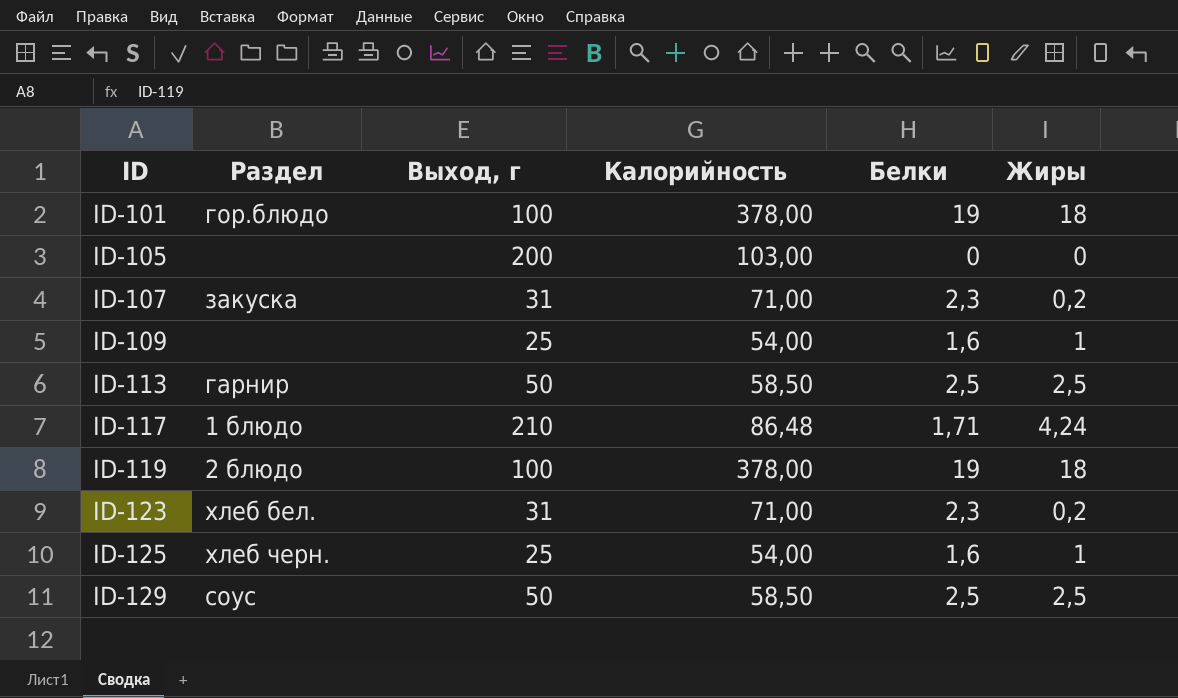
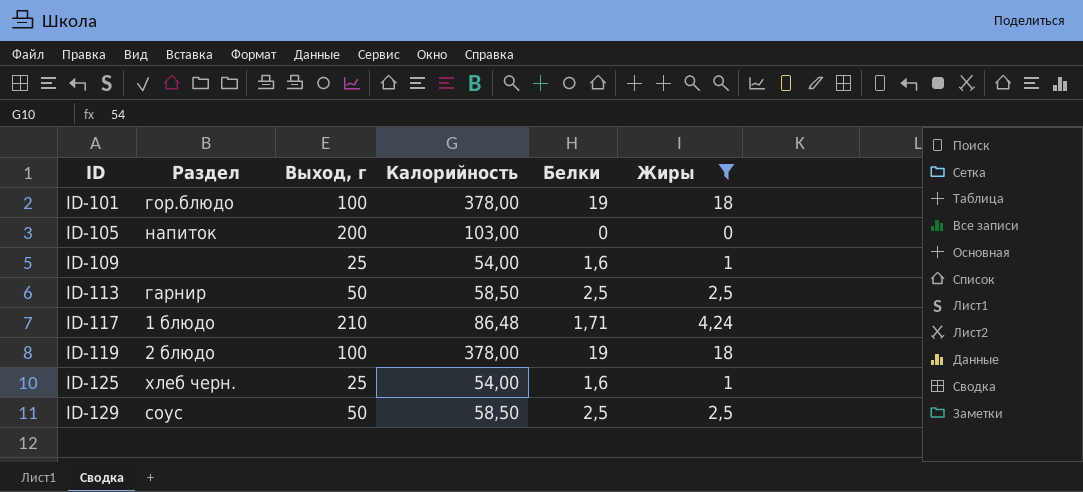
filter: none -> Жиры != 0,2
ID-105 | Раздел: none -> напиток

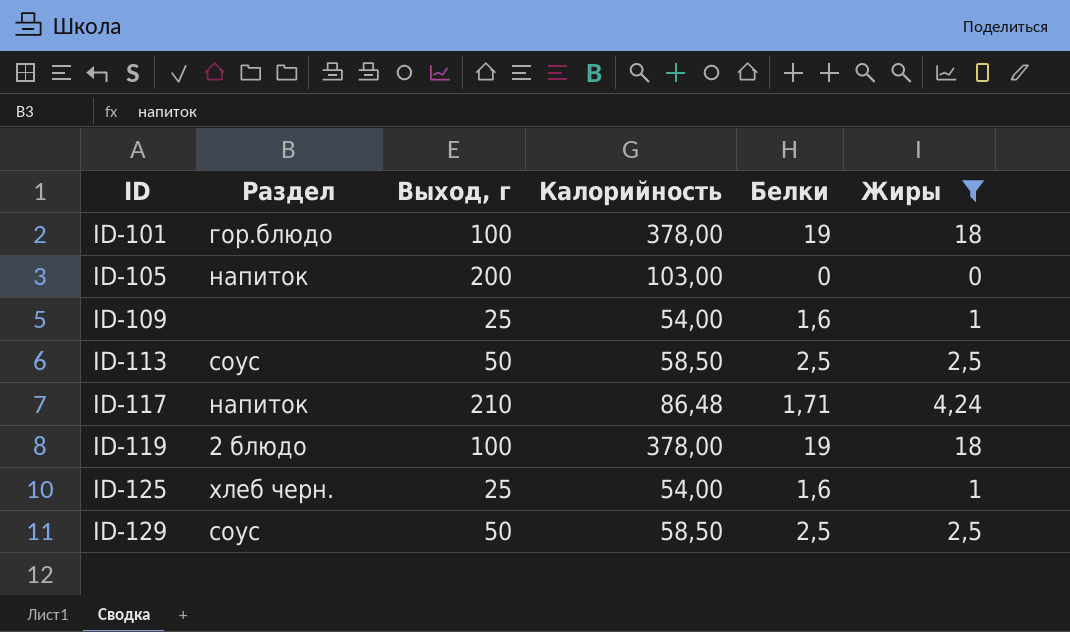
ID-113 | Раздел: гарнир -> соус
ID-117 | Раздел: 1 блюдо -> напиток

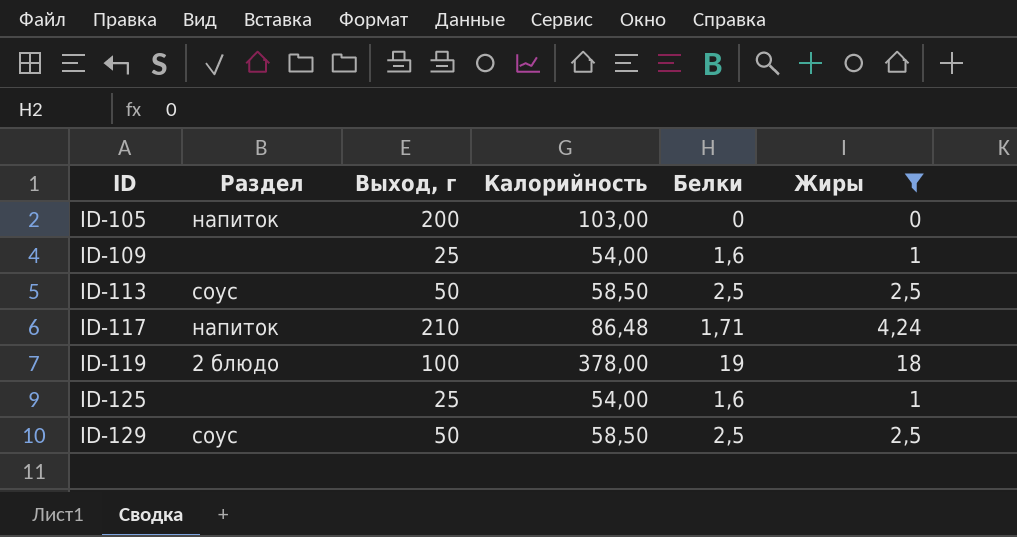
row ID-101: гор.блюдо | 100 | 378,00 | 19 | 18 -> none
ID-125 | Раздел: хлеб черн. -> none

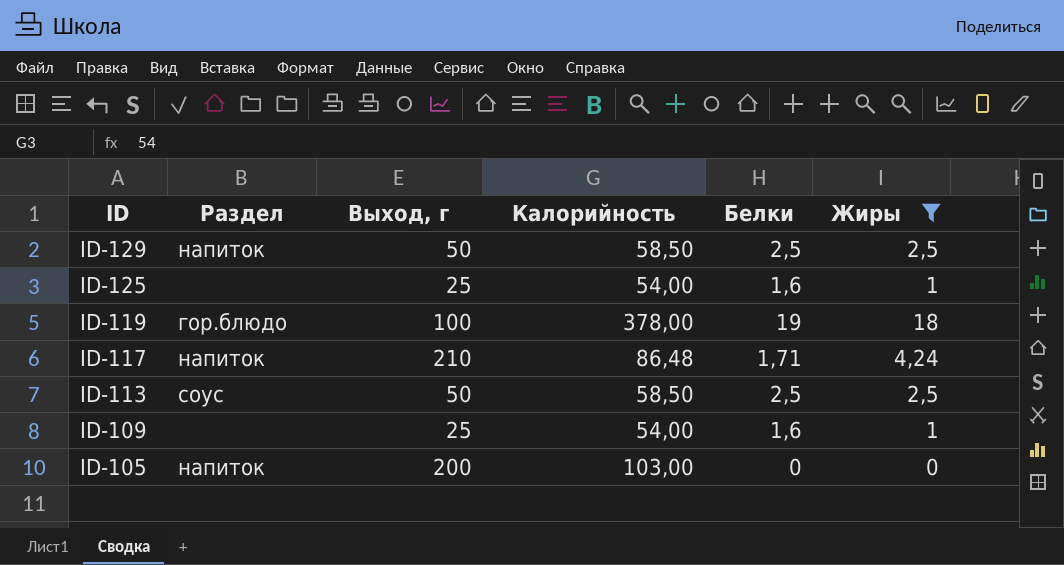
row order: ID ascending -> ID descending
ID-129 | Раздел: соус -> напиток
ID-119 | Раздел: 2 блюдо -> гор.блюдо

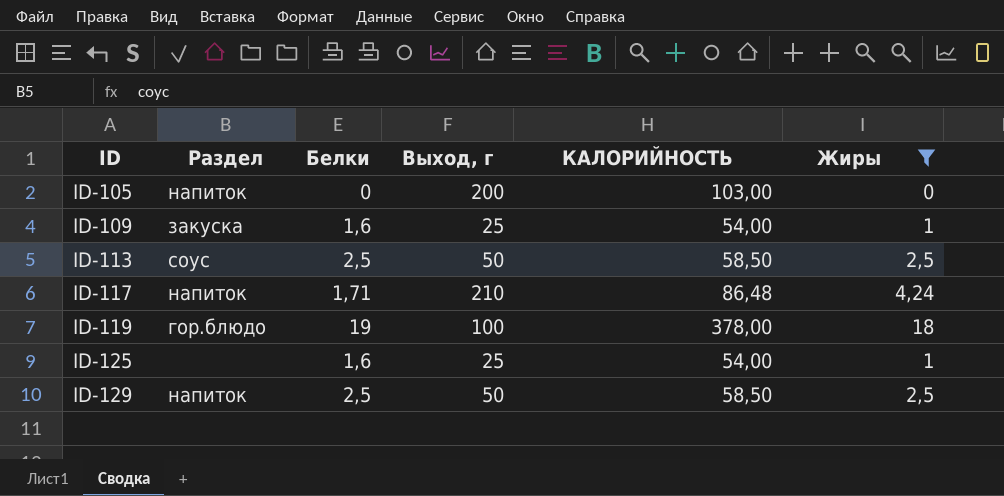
row order: ID descending -> ID ascending
column Белки | position: 5 -> 3
column name: Калорийность -> КАЛОРИЙНОСТЬ
ID-109 | Раздел: none -> закуска

